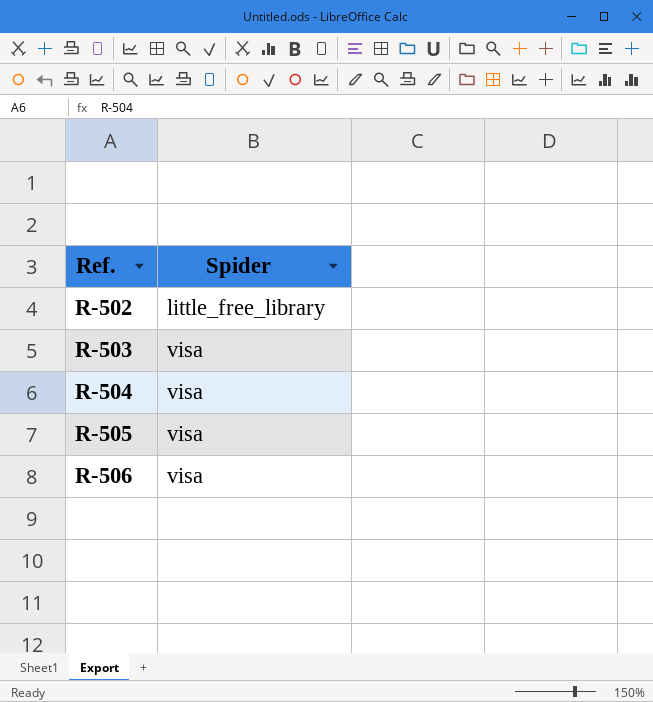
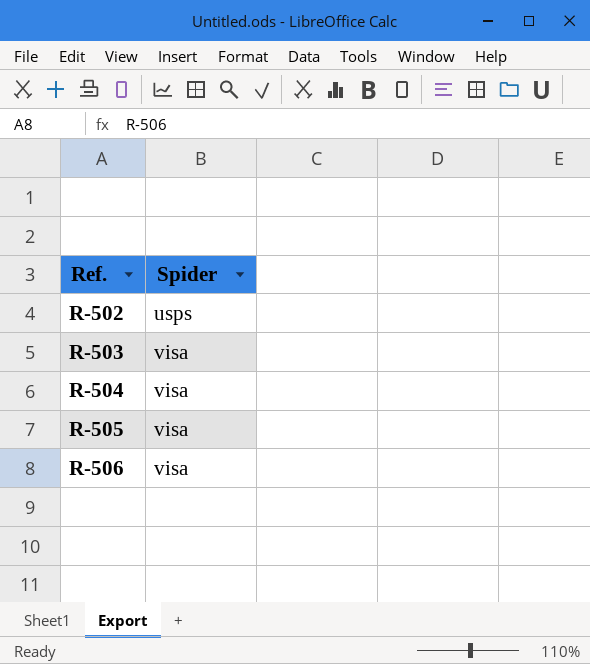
R-502 | Spider: little_free_library -> usps

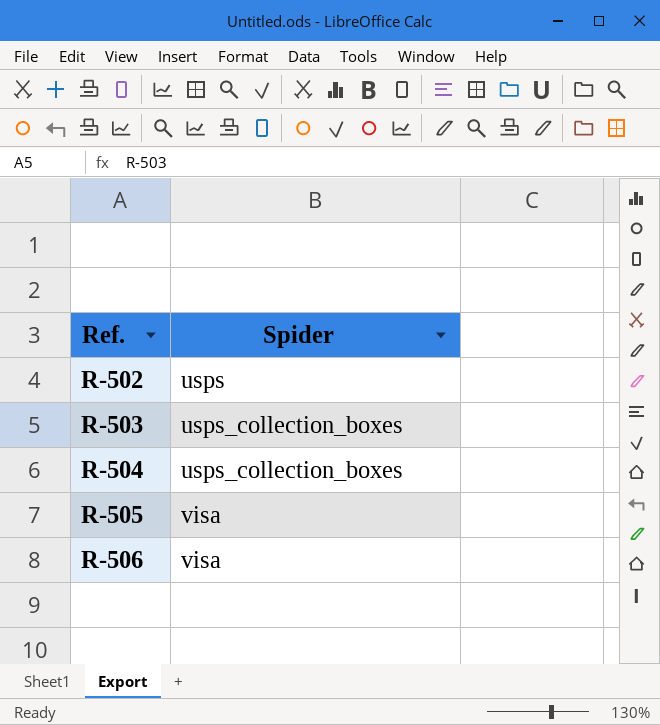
R-503 | Spider: visa -> usps_collection_boxes
R-504 | Spider: visa -> usps_collection_boxes

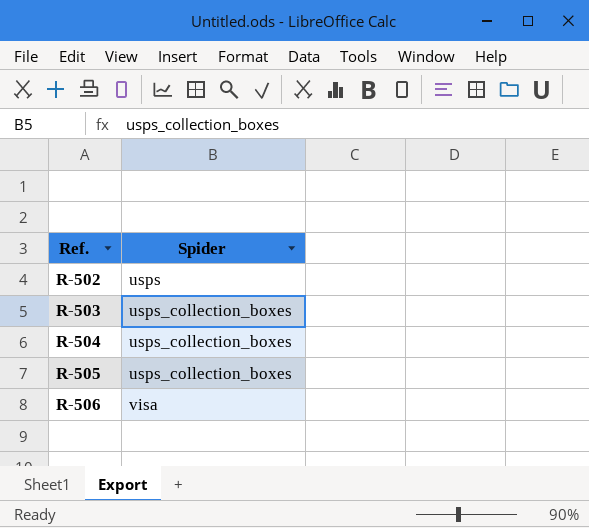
R-505 | Spider: visa -> usps_collection_boxes

